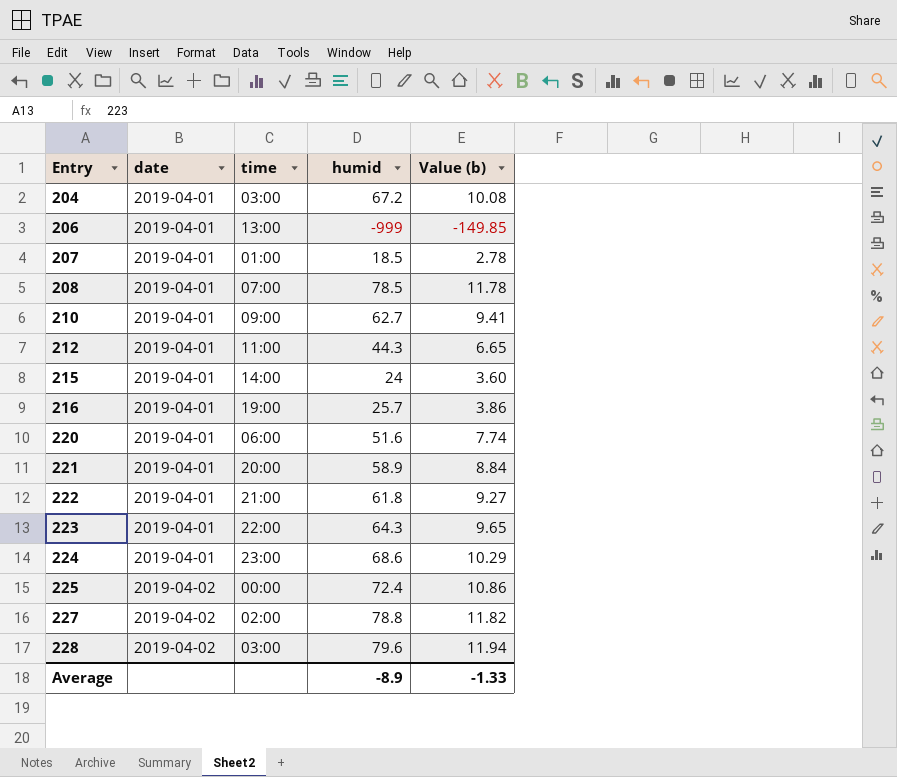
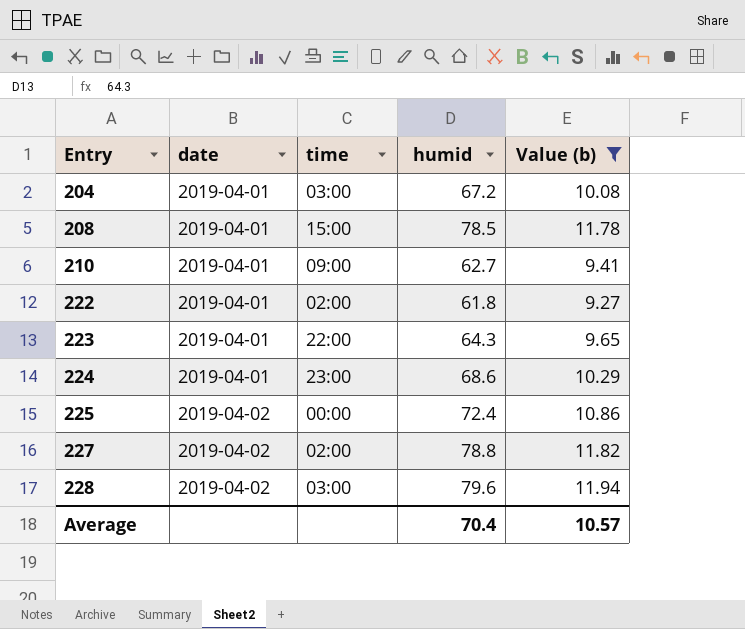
filter: none -> Value (b) >= 9.27
208 | time: 07:00 -> 15:00
222 | time: 21:00 -> 02:00
Average | humid: -8.9 -> 70.4
Average | Value (b): -1.33 -> 10.57

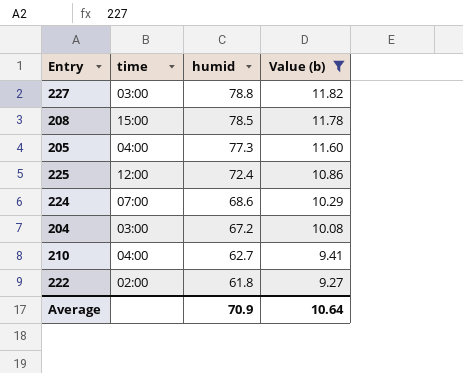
row order: Entry ascending -> humid descending
column date | position: 2 -> none
row 223: 2019-04-01 | 22:00 | 64.3 | 9.65 -> none
row 228: 2019-04-02 | 03:00 | 79.6 | 11.94 -> none
227 | time: 02:00 -> 03:00
row 205: none -> 04:00 | 77.3 | 11.60
225 | time: 00:00 -> 12:00
224 | time: 23:00 -> 07:00
210 | time: 09:00 -> 04:00
Average | humid: 70.4 -> 70.9
Average | Value (b): 10.57 -> 10.64

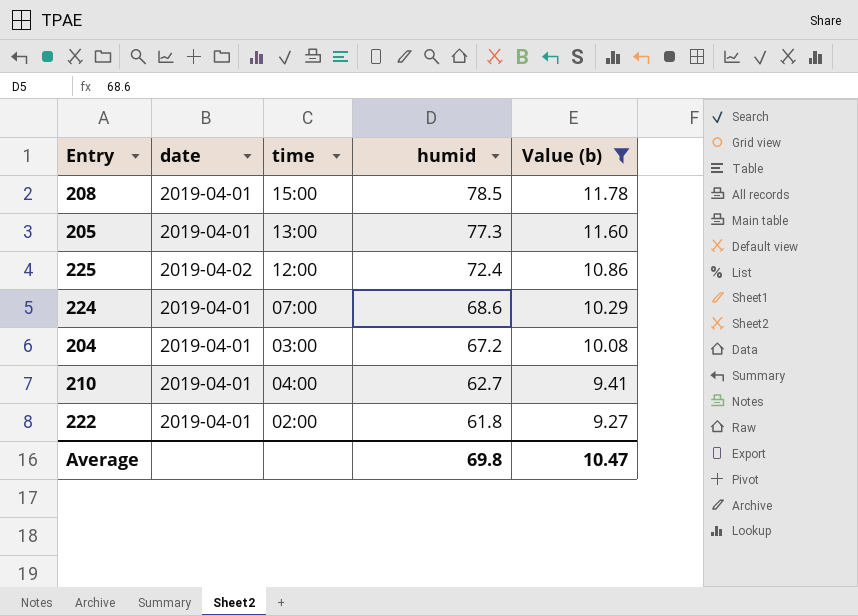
column date | position: none -> 2
row 227: 03:00 | 78.8 | 11.82 -> none
205 | time: 04:00 -> 13:00
Average | humid: 70.9 -> 69.8
Average | Value (b): 10.64 -> 10.47

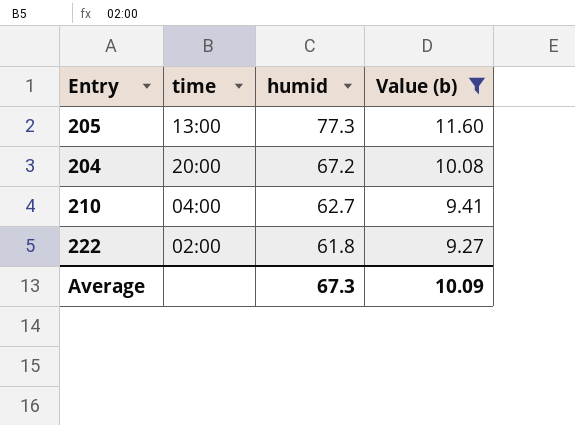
column date | position: 2 -> none
row 208: 2019-04-01 | 15:00 | 78.5 | 11.78 -> none
row 225: 2019-04-02 | 12:00 | 72.4 | 10.86 -> none
row 224: 2019-04-01 | 07:00 | 68.6 | 10.29 -> none
204 | time: 03:00 -> 20:00
Average | humid: 69.8 -> 67.3
Average | Value (b): 10.47 -> 10.09

